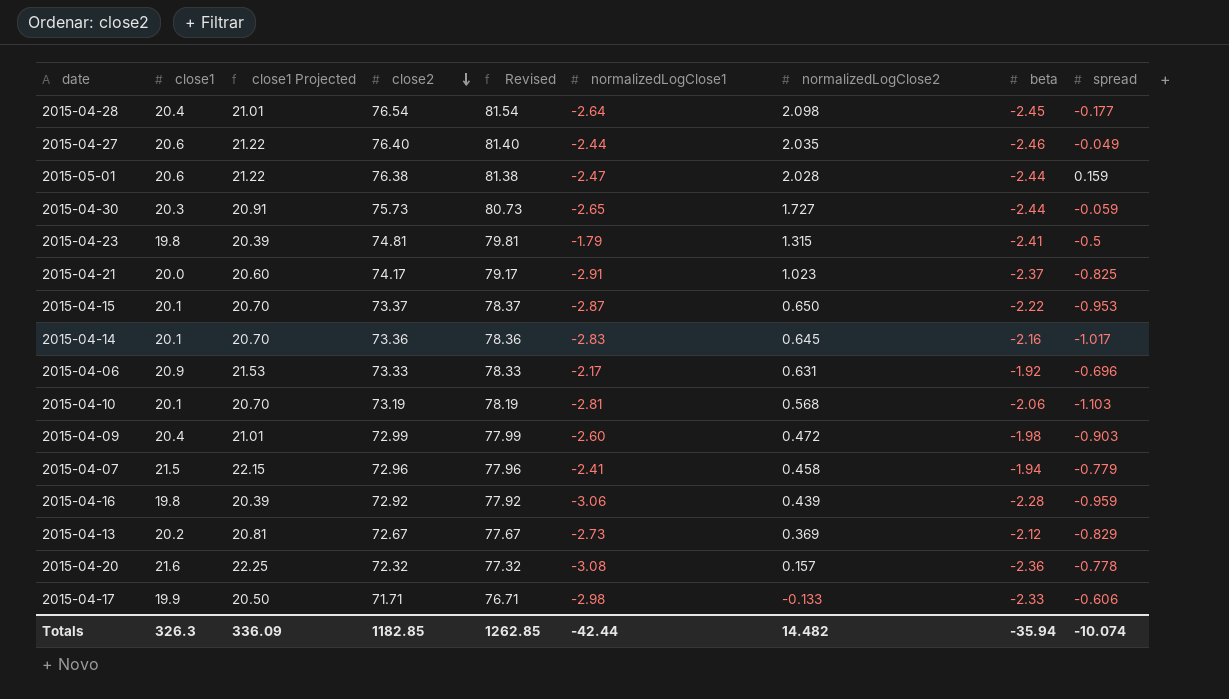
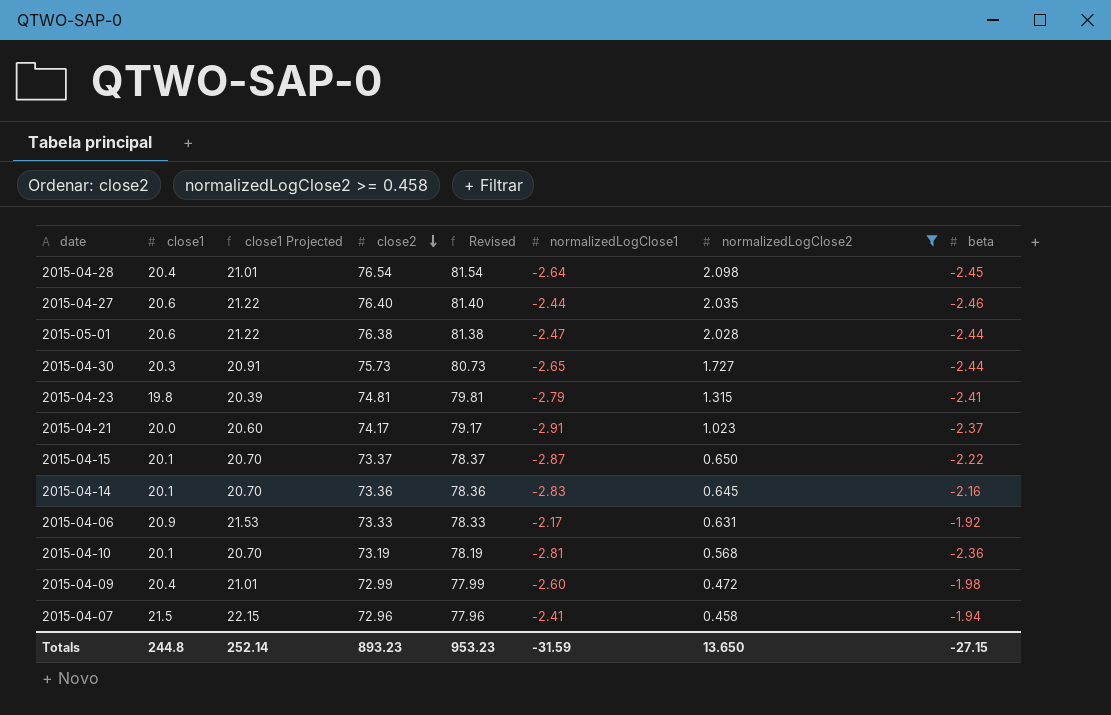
filter: none -> normalizedLogClose2 >= 0.458
column spread | position: 9 -> none
2015-04-23 | normalizedLogClose1: -1.79 -> -2.79
2015-04-10 | beta: -2.06 -> -2.36
Totals | close1: 326.3 -> 244.8
Totals | close1 Projected: 336.09 -> 252.14
Totals | close2: 1182.85 -> 893.23
Totals | Revised: 1262.85 -> 953.23
Totals | normalizedLogClose1: -42.44 -> -31.59
Totals | normalizedLogClose2: 14.482 -> 13.650
Totals | beta: -35.94 -> -27.15

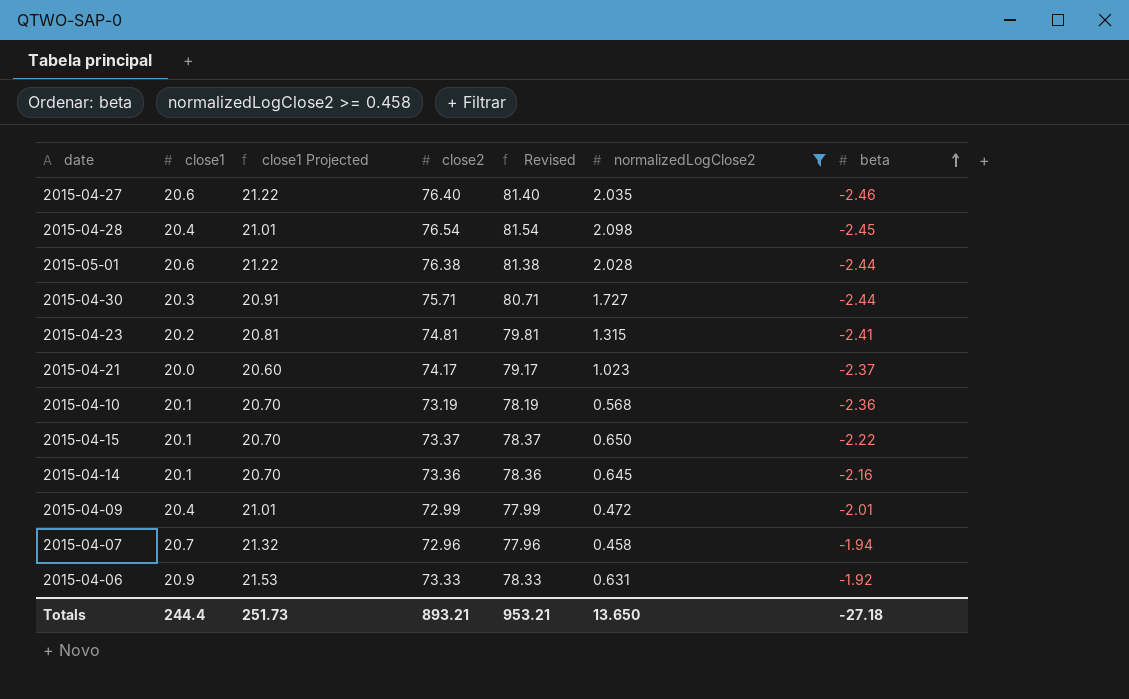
row order: close2 descending -> beta ascending
column normalizedLogClose1 | position: 6 -> none
2015-04-30 | close2: 75.73 -> 75.71
2015-04-30 | Revised: 80.73 -> 80.71
2015-04-23 | close1: 19.8 -> 20.2
2015-04-23 | close1 Projected: 20.39 -> 20.81
2015-04-09 | beta: -1.98 -> -2.01
2015-04-07 | close1: 21.5 -> 20.7
2015-04-07 | close1 Projected: 22.15 -> 21.32
Totals | close1: 244.8 -> 244.4
Totals | close1 Projected: 252.14 -> 251.73
Totals | close2: 893.23 -> 893.21
Totals | Revised: 953.23 -> 953.21
Totals | beta: -27.15 -> -27.18

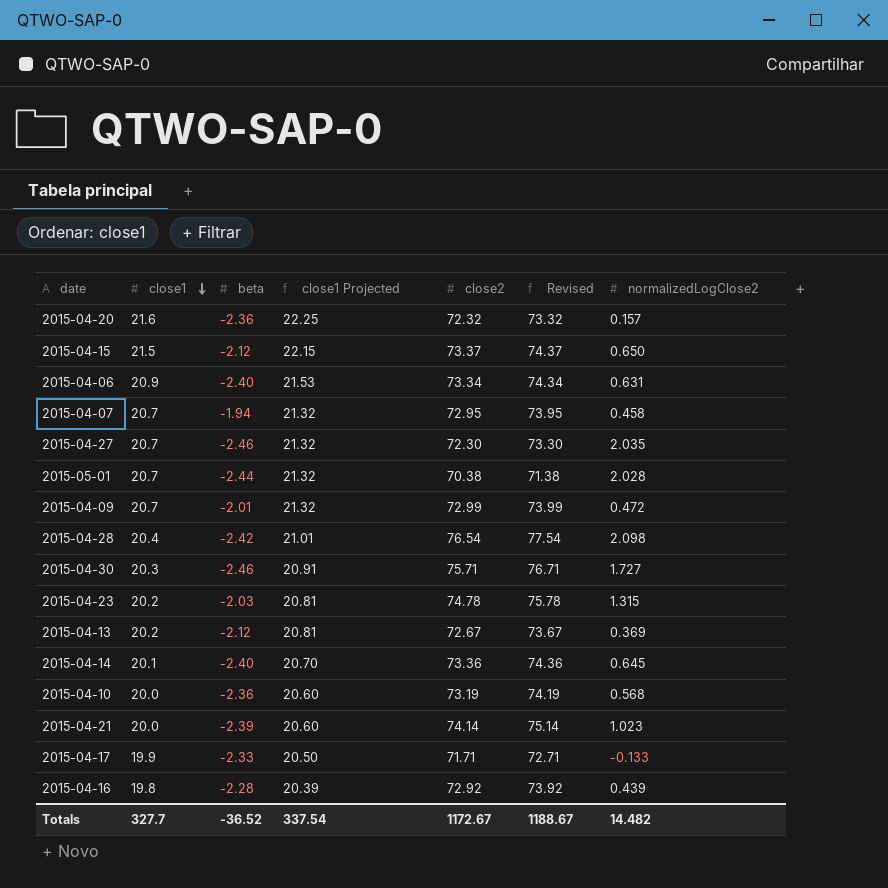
filter: normalizedLogClose2 >= 0.458 -> none
row order: beta ascending -> close1 descending
column beta | position: 7 -> 3
column Revised | formula: [close2] + 5 -> [close2] + 1
2015-04-15 | close1: 20.1 -> 21.5
2015-04-15 | beta: -2.22 -> -2.12
2015-04-15 | close1 Projected: 20.70 -> 22.15
2015-04-06 | beta: -1.92 -> -2.40
2015-04-06 | close2: 73.33 -> 73.34
2015-04-07 | close2: 72.96 -> 72.95
2015-04-27 | close1: 20.6 -> 20.7
2015-04-27 | close1 Projected: 21.22 -> 21.32
2015-04-27 | close2: 76.40 -> 72.30
2015-05-01 | close1: 20.6 -> 20.7
2015-05-01 | close1 Projected: 21.22 -> 21.32
2015-05-01 | close2: 76.38 -> 70.38
2015-04-09 | close1: 20.4 -> 20.7
2015-04-09 | close1 Projected: 21.01 -> 21.32
2015-04-28 | beta: -2.45 -> -2.42
2015-04-30 | beta: -2.44 -> -2.46
2015-04-23 | beta: -2.41 -> -2.03
2015-04-23 | close2: 74.81 -> 74.78
2015-04-14 | beta: -2.16 -> -2.40
2015-04-10 | close1: 20.1 -> 20.0
2015-04-10 | close1 Projected: 20.70 -> 20.60
2015-04-21 | beta: -2.37 -> -2.39
2015-04-21 | close2: 74.17 -> 74.14
Totals | close1: 244.4 -> 327.7
Totals | beta: -27.18 -> -36.52
Totals | close1 Projected: 251.73 -> 337.54
Totals | close2: 893.21 -> 1172.67
Totals | Revised: 953.21 -> 1188.67
Totals | normalizedLogClose2: 13.650 -> 14.482

